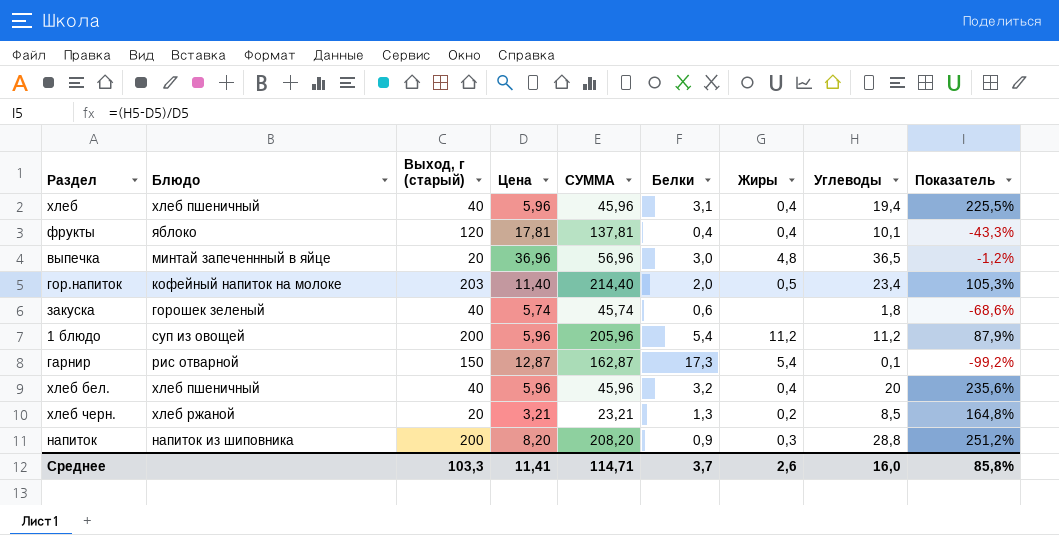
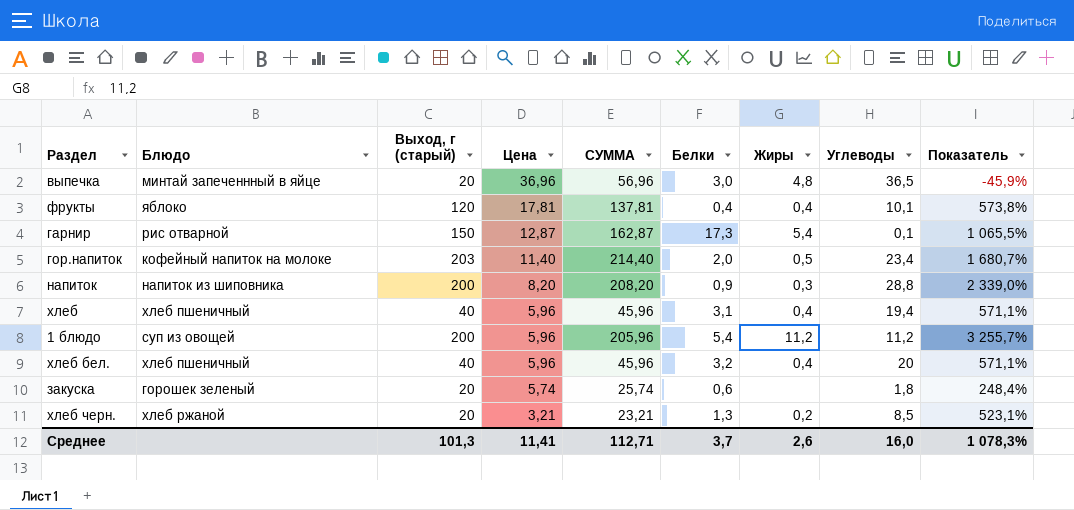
row order: none -> Цена descending
column Показатель | formula: ([Углеводы] - [Цена]) / [Цена] -> ([Выход, г (старый)] - [Цена]) / [Цена]
закуска | Выход, г (старый): 40 -> 20
закуска | СУММА: 45,74 -> 25,74
Среднее | Выход, г (старый): 103,3 -> 101,3
Среднее | СУММА: 114,71 -> 112,71
Среднее | Показатель: 85,8% -> 1 078,3%

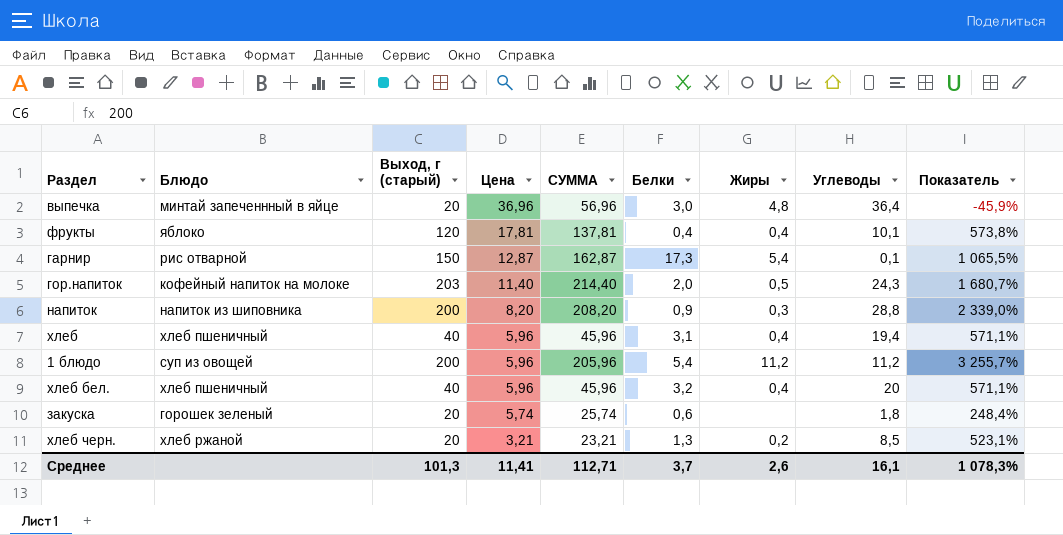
выпечка | Углеводы: 36,5 -> 36,4
гор.напиток | Углеводы: 23,4 -> 24,3
Среднее | Углеводы: 16,0 -> 16,1

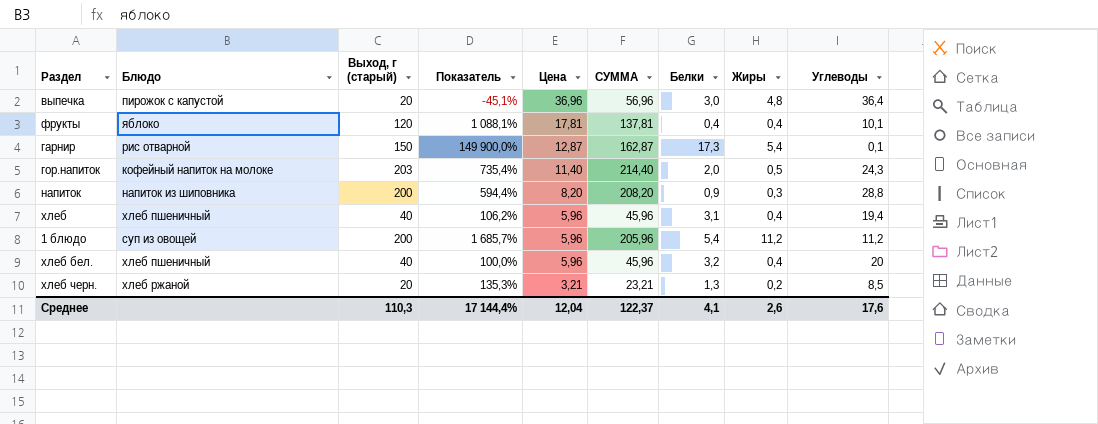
column Показатель | formula: ([Выход, г (старый)] - [Цена]) / [Цена] -> ([Выход, г (старый)] - [Углеводы]) / [Углеводы]
column Показатель | position: 9 -> 4
row закуска: горошек зеленый | 20 | 5,74 | 25,74 | 0,6 | none | 1,8 | 248,4% -> none
выпечка | Блюдо: минтай запеченнный в яйце -> пирожок с капустой
Среднее | Выход, г (старый): 101,3 -> 110,3
Среднее | Показатель: 1 078,3% -> 17 144,4%
Среднее | Цена: 11,41 -> 12,04
Среднее | СУММА: 112,71 -> 122,37
Среднее | Белки: 3,7 -> 4,1
Среднее | Углеводы: 16,1 -> 17,6

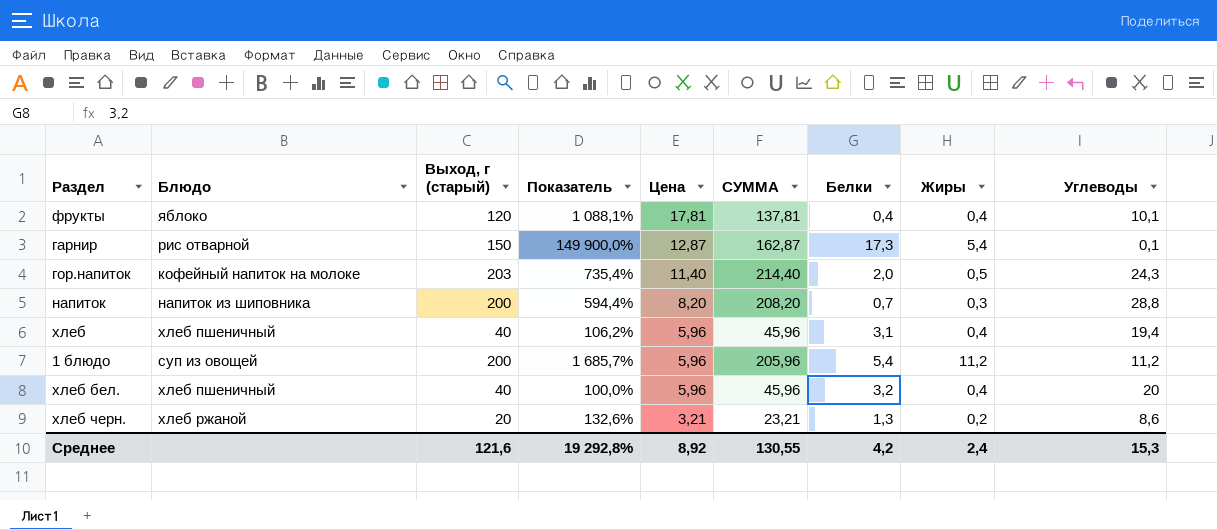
row выпечка: пирожок с капустой | 20 | -45,1% | 36,96 | 56,96 | 3,0 | 4,8 | 36,4 -> none
напиток | Белки: 0,9 -> 0,7
хлеб черн. | Показатель: 135,3% -> 132,6%
хлеб черн. | Углеводы: 8,5 -> 8,6
Среднее | Выход, г (старый): 110,3 -> 121,6
Среднее | Показатель: 17 144,4% -> 19 292,8%
Среднее | Цена: 12,04 -> 8,92
Среднее | СУММА: 122,37 -> 130,55
Среднее | Белки: 4,1 -> 4,2
Среднее | Жиры: 2,6 -> 2,4
Среднее | Углеводы: 17,6 -> 15,3

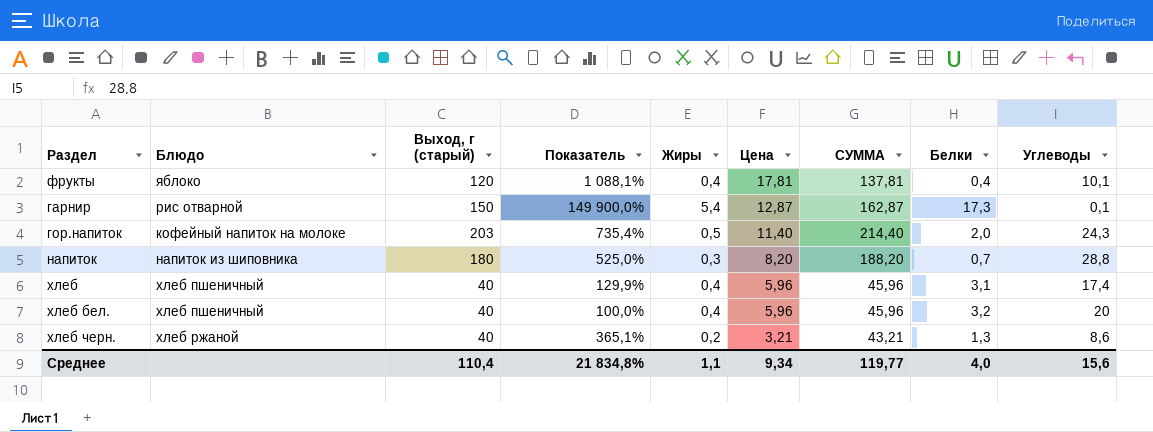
column Жиры | position: 8 -> 5
row 1 блюдо: суп из овощей | 200 | 1 685,7% | 5,96 | 205,96 | 5,4 | 11,2 | 11,2 -> none
напиток | Выход, г (старый): 200 -> 180
напиток | Показатель: 594,4% -> 525,0%
напиток | СУММА: 208,20 -> 188,20
хлеб | Показатель: 106,2% -> 129,9%
хлеб | Углеводы: 19,4 -> 17,4
хлеб черн. | Выход, г (старый): 20 -> 40
хлеб черн. | Показатель: 132,6% -> 365,1%
хлеб черн. | СУММА: 23,21 -> 43,21
Среднее | Выход, г (старый): 121,6 -> 110,4
Среднее | Показатель: 19 292,8% -> 21 834,8%
Среднее | Жиры: 2,4 -> 1,1
Среднее | Цена: 8,92 -> 9,34
Среднее | СУММА: 130,55 -> 119,77
Среднее | Белки: 4,2 -> 4,0
Среднее | Углеводы: 15,3 -> 15,6

